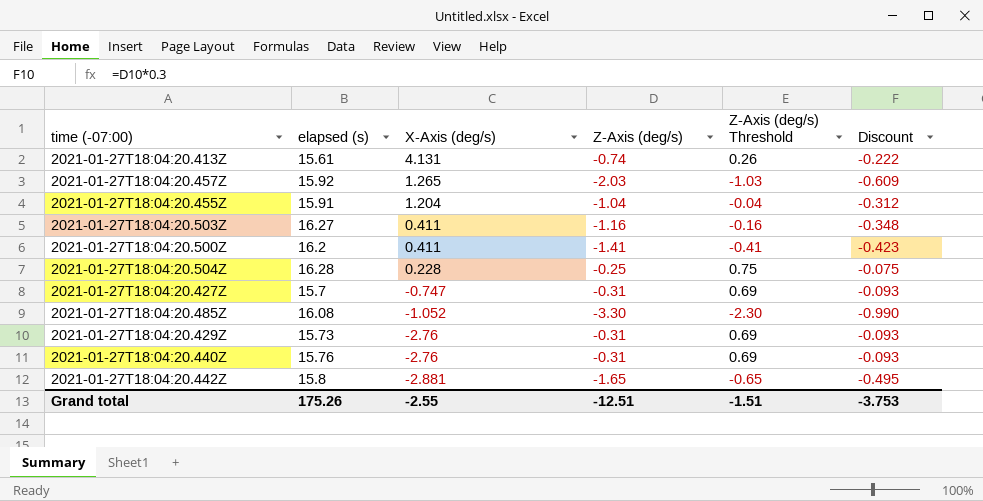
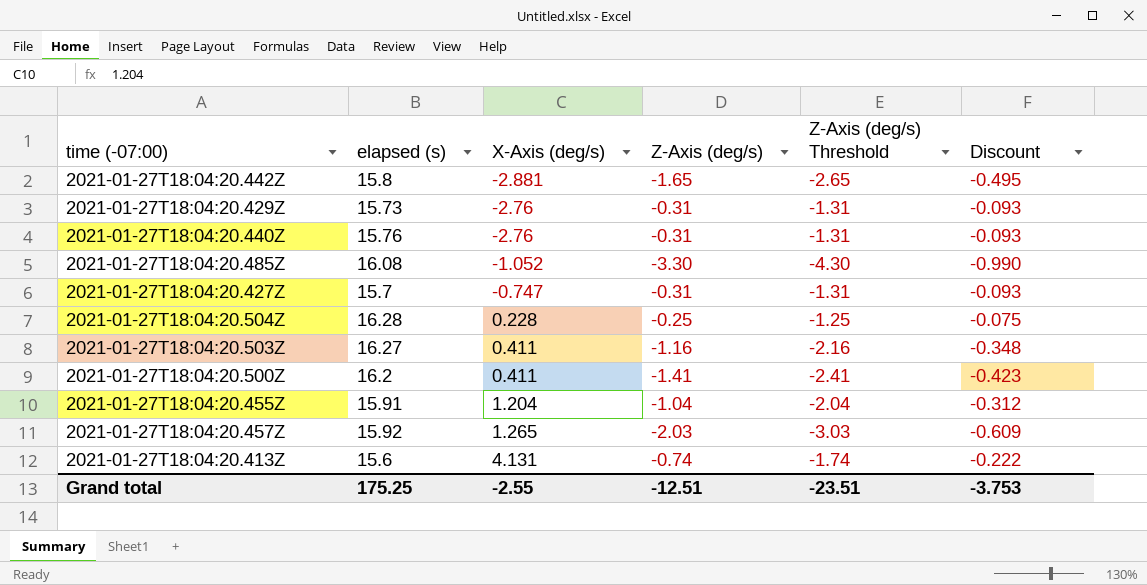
row order: X-Axis (deg/s) descending -> X-Axis (deg/s) ascending
column Z-Axis (deg/s) Threshold | formula: [Z-Axis (deg/s)] + 1 -> [Z-Axis (deg/s)] - 1
2021-01-27T18:04:20.413Z | elapsed (s): 15.61 -> 15.6
Grand total | elapsed (s): 175.26 -> 175.25
Grand total | Z-Axis (deg/s) Threshold: -1.51 -> -23.51

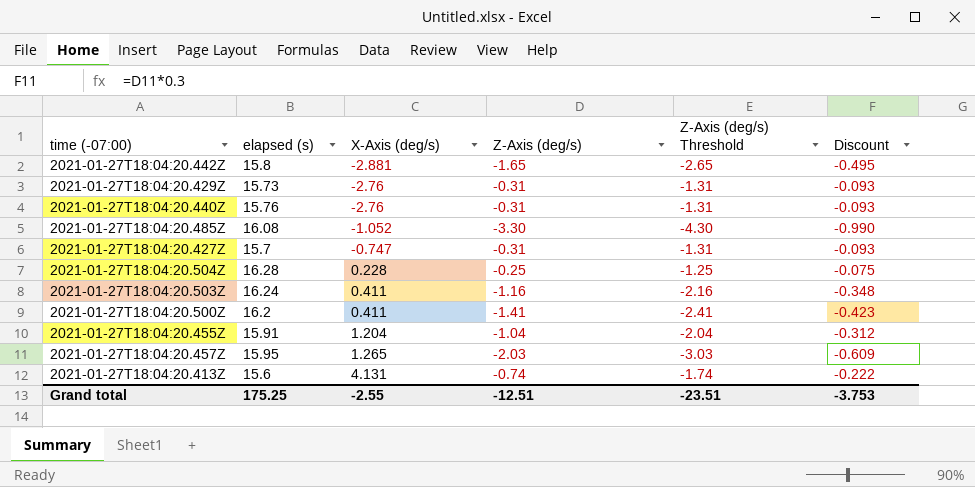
2021-01-27T18:04:20.503Z | elapsed (s): 16.27 -> 16.24
2021-01-27T18:04:20.457Z | elapsed (s): 15.92 -> 15.95

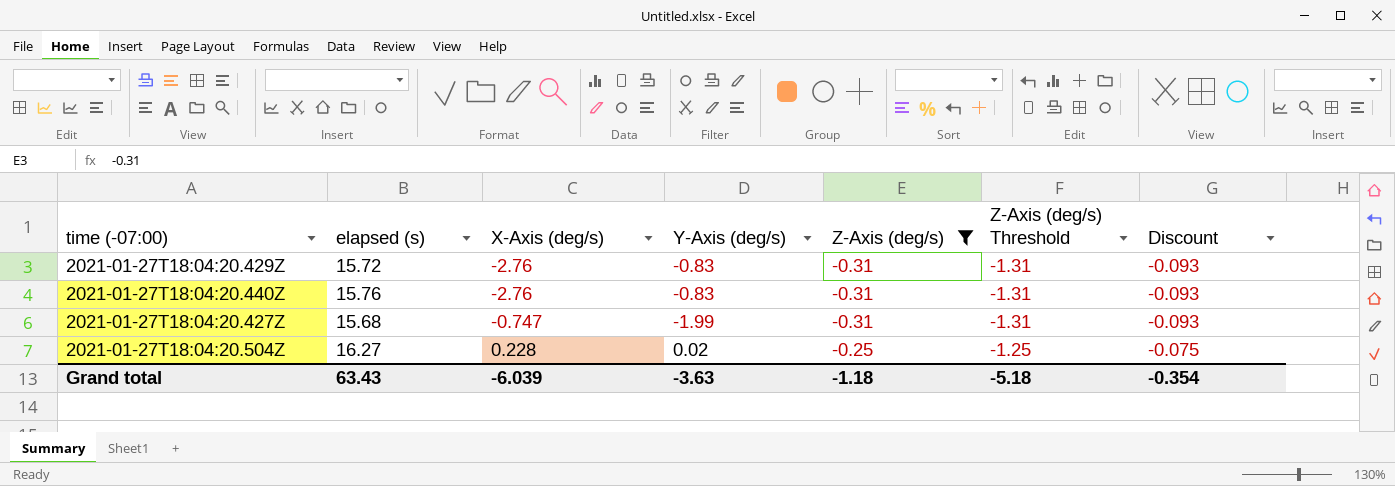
filter: none -> Z-Axis (deg/s) >= -0.31
column Y-Axis (deg/s) | position: none -> 4
2021-01-27T18:04:20.429Z | elapsed (s): 15.73 -> 15.72
2021-01-27T18:04:20.427Z | elapsed (s): 15.7 -> 15.68
2021-01-27T18:04:20.504Z | elapsed (s): 16.28 -> 16.27
Grand total | elapsed (s): 175.25 -> 63.43
Grand total | X-Axis (deg/s): -2.55 -> -6.039
Grand total | Z-Axis (deg/s): -12.51 -> -1.18
Grand total | Z-Axis (deg/s) Threshold: -23.51 -> -5.18
Grand total | Discount: -3.753 -> -0.354

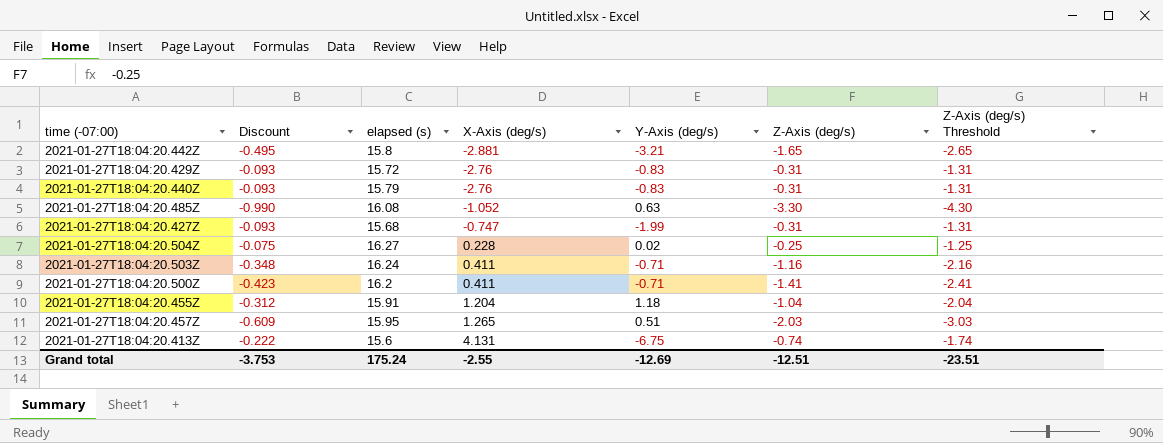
filter: Z-Axis (deg/s) >= -0.31 -> none
column Discount | position: 7 -> 2
2021-01-27T18:04:20.440Z | elapsed (s): 15.76 -> 15.79
Grand total | Discount: -0.354 -> -3.753
Grand total | elapsed (s): 63.43 -> 175.24
Grand total | X-Axis (deg/s): -6.039 -> -2.55
Grand total | Y-Axis (deg/s): -3.63 -> -12.69
Grand total | Z-Axis (deg/s): -1.18 -> -12.51
Grand total | Z-Axis (deg/s) Threshold: -5.18 -> -23.51

